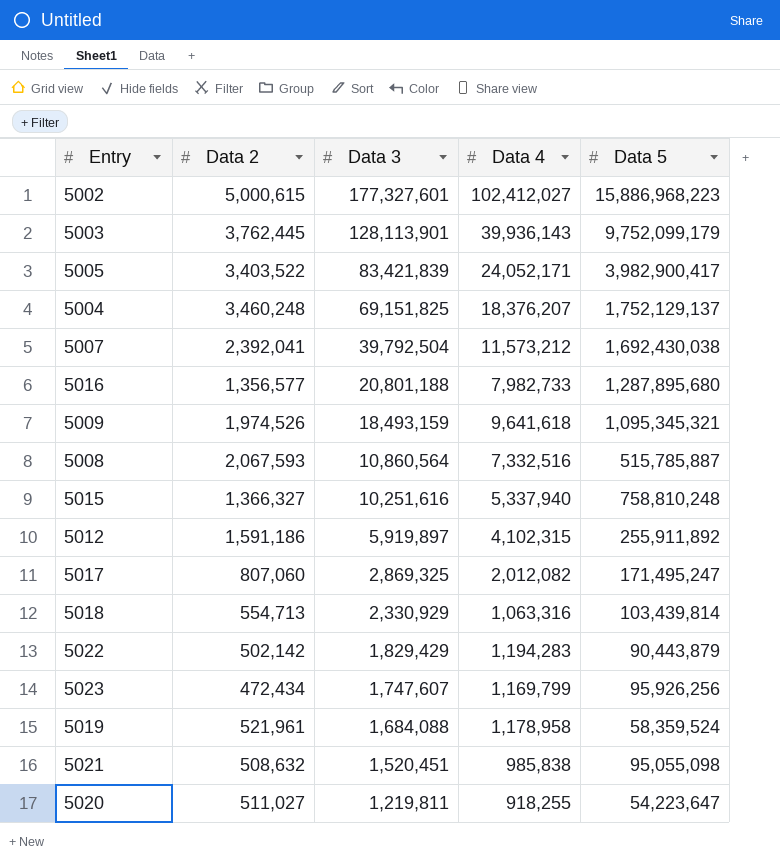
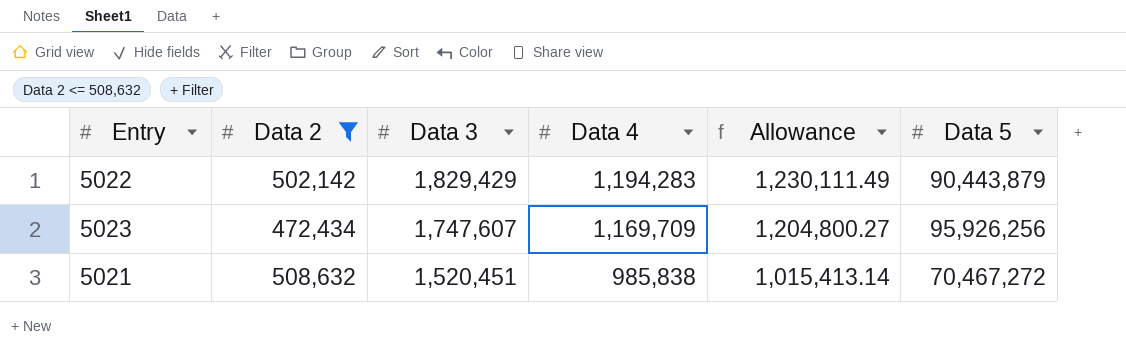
filter: none -> Data 2 <= 508,632
column Allowance | formula: none -> [Data 4] * 1.03
5023 | Data 4: 1,169,799 -> 1,169,709
5021 | Data 5: 95,055,098 -> 70,467,272

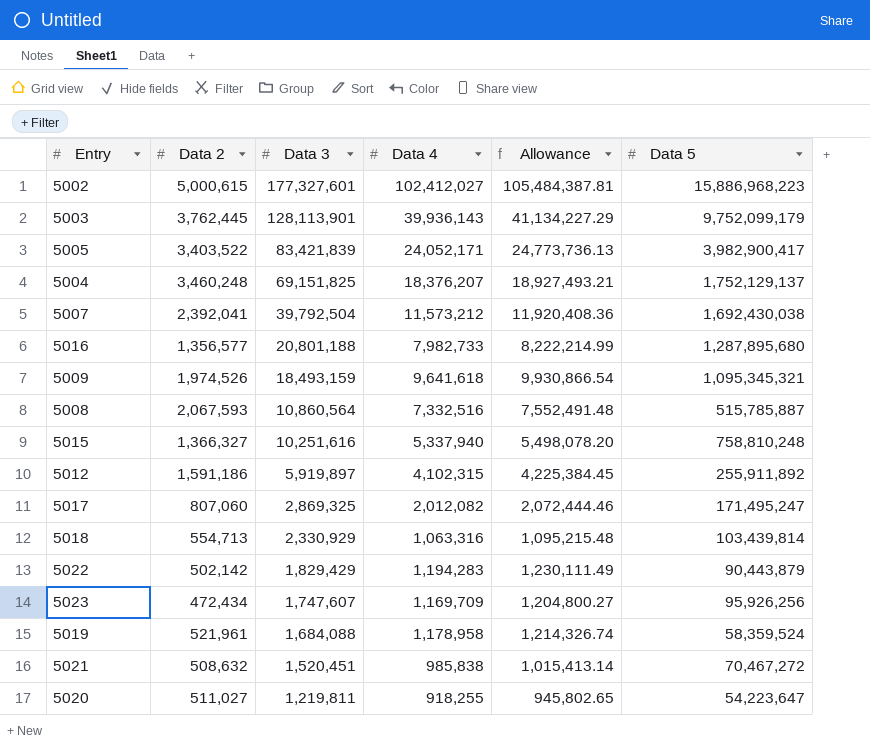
filter: Data 2 <= 508,632 -> none

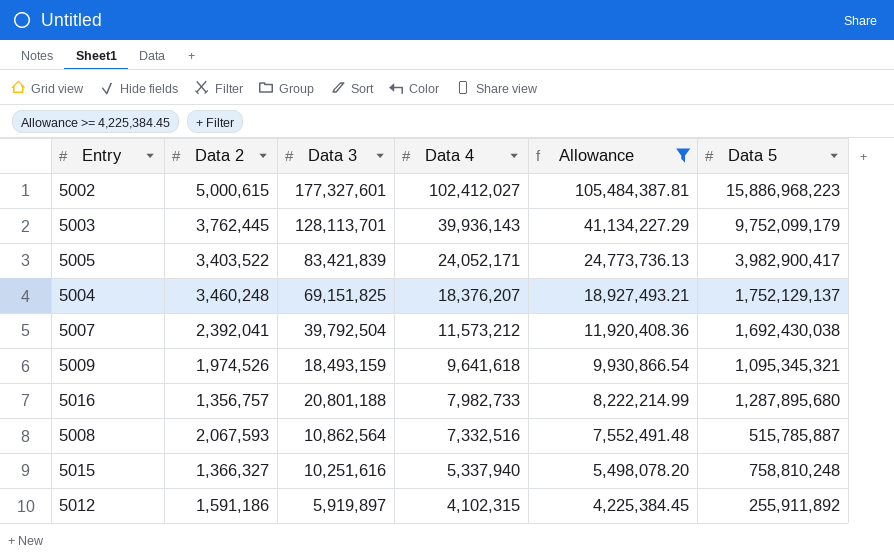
filter: none -> Allowance >= 4,225,384.45
row order: Data 3 descending -> Data 4 descending
5003 | Data 3: 128,113,901 -> 128,113,701
5016 | Data 2: 1,356,577 -> 1,356,757
5008 | Data 3: 10,860,564 -> 10,862,564

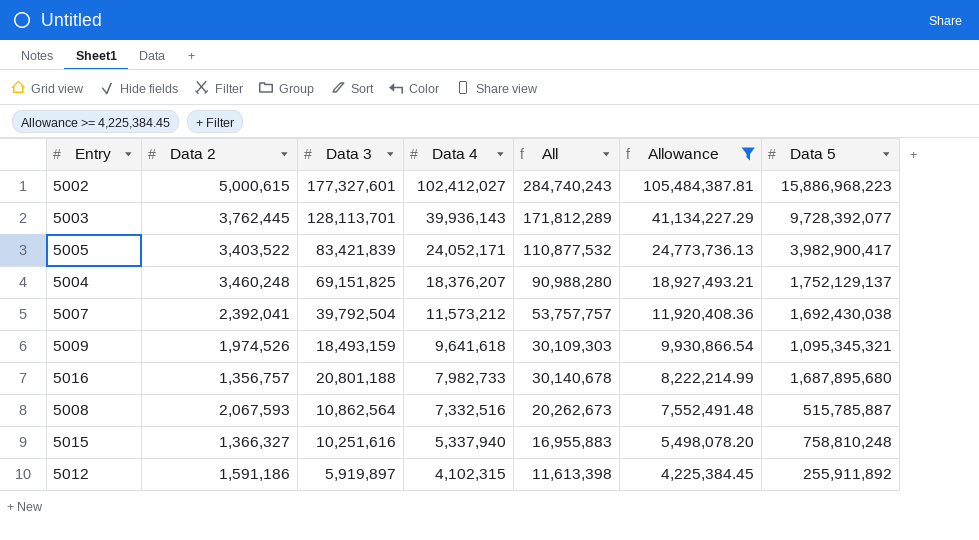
column All | formula: none -> [Data 2] + [Data 3] + [Data 4]
5003 | Data 5: 9,752,099,179 -> 9,728,392,077
5016 | Data 5: 1,287,895,680 -> 1,687,895,680

